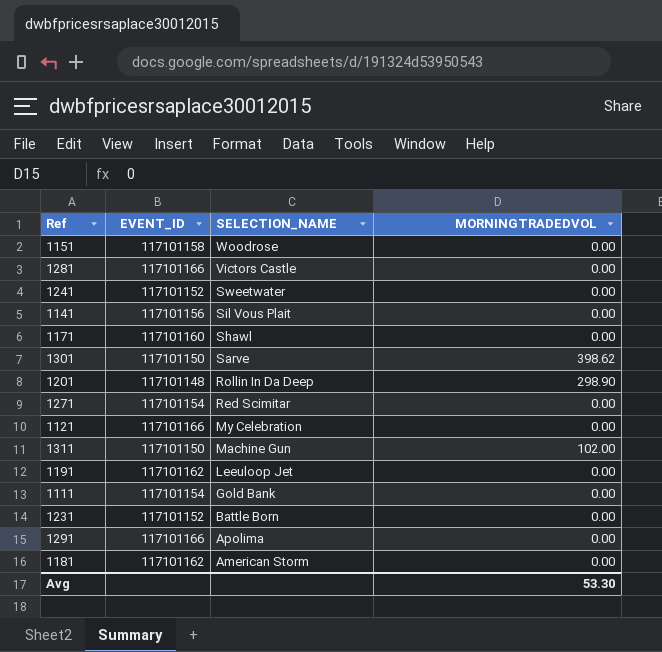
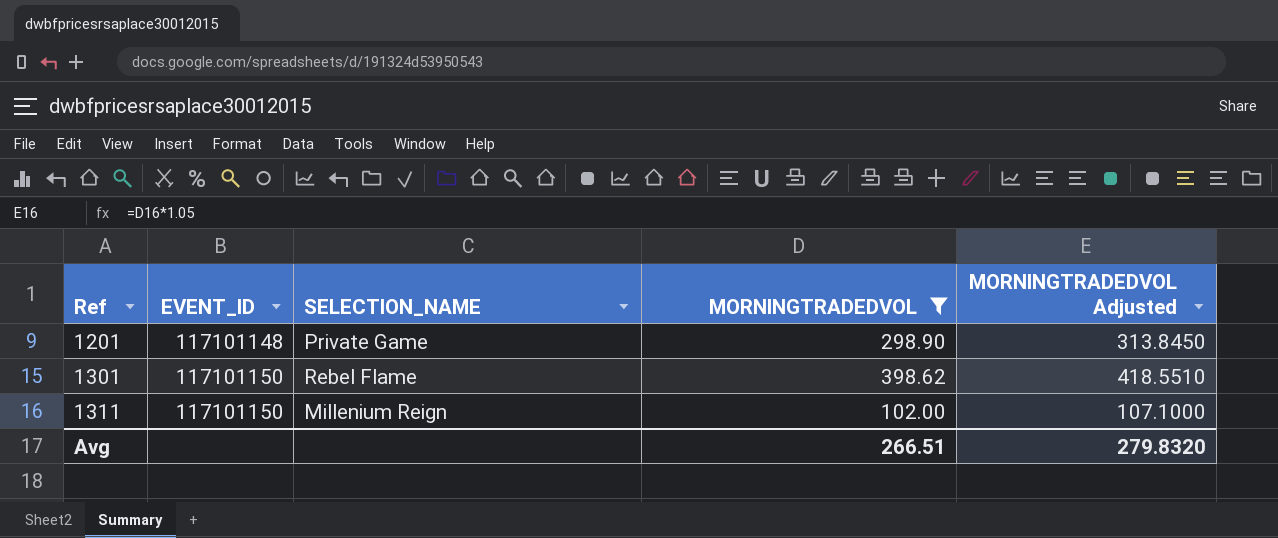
filter: none -> MORNINGTRADEDVOL != 0.00
row order: SELECTION_NAME descending -> Ref ascending
column MORNINGTRADEDVOL Adjusted | formula: none -> [MORNINGTRADEDVOL] * 1.05
1201 | SELECTION_NAME: Rollin In Da Deep -> Private Game
1301 | SELECTION_NAME: Sarve -> Rebel Flame
1311 | SELECTION_NAME: Machine Gun -> Millenium Reign
Avg | MORNINGTRADEDVOL: 53.30 -> 266.51

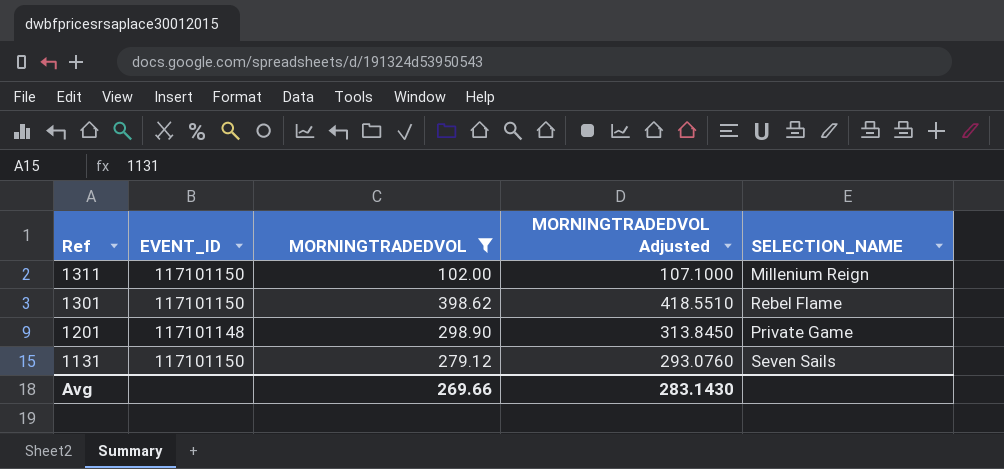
row order: Ref ascending -> Ref descending
column SELECTION_NAME | position: 3 -> 5
row 1131: none -> 117101150 | 279.12 | 293.0760 | Seven Sails
Avg | MORNINGTRADEDVOL: 266.51 -> 269.66
Avg | MORNINGTRADEDVOL Adjusted: 279.8320 -> 283.1430

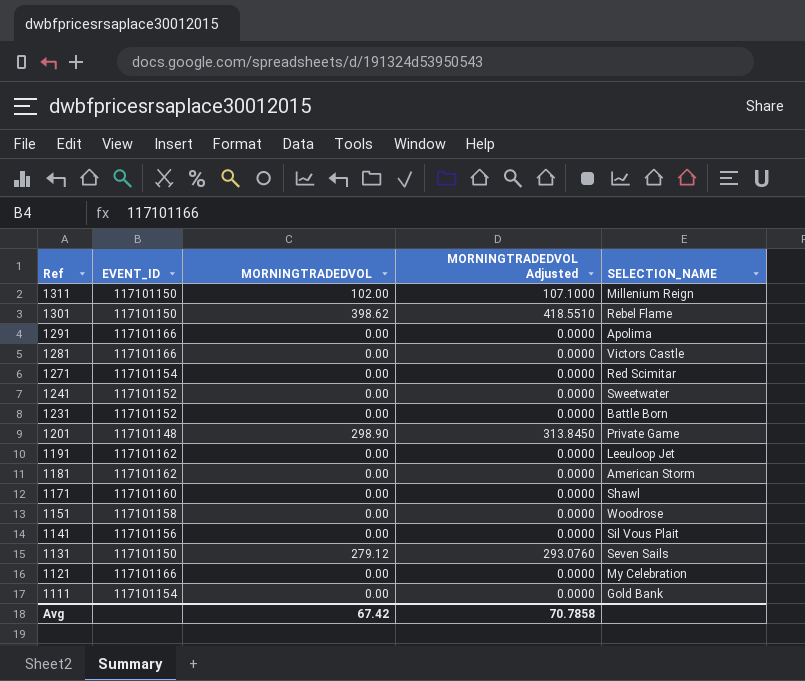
filter: MORNINGTRADEDVOL != 0.00 -> none
Avg | MORNINGTRADEDVOL: 269.66 -> 67.42
Avg | MORNINGTRADEDVOL Adjusted: 283.1430 -> 70.7858

